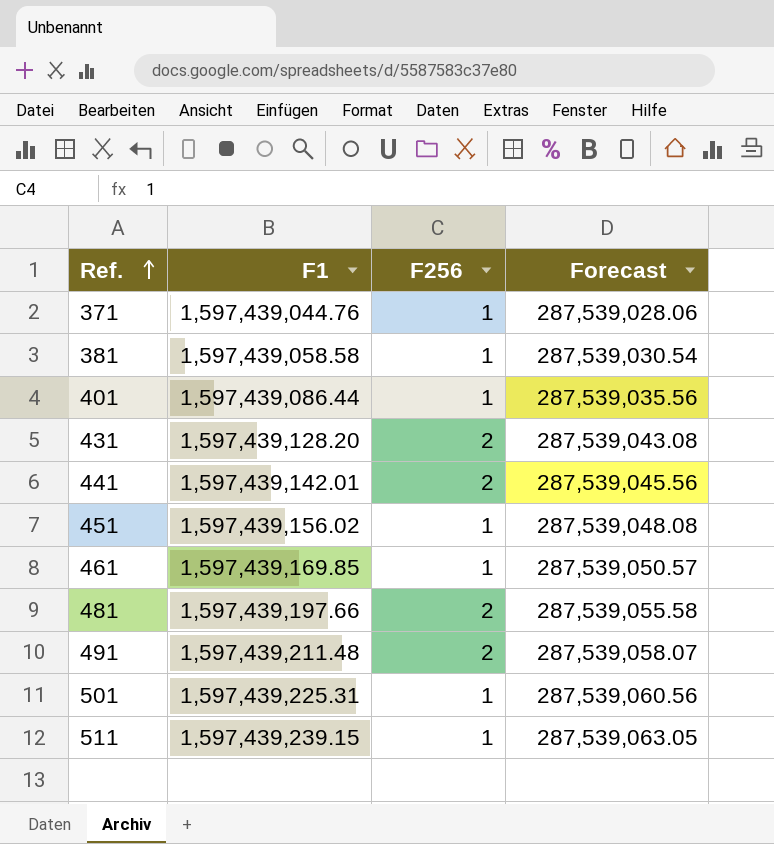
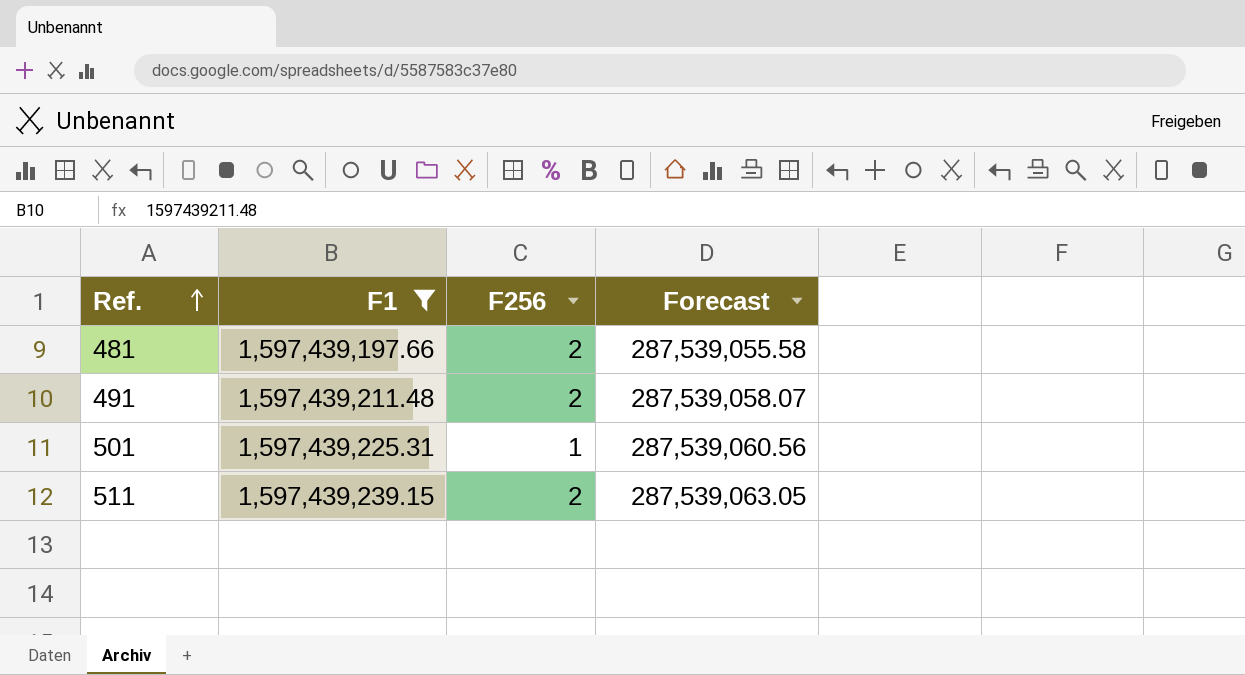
filter: none -> F1 >= 1,597,439,197.66
511 | F256: 1 -> 2

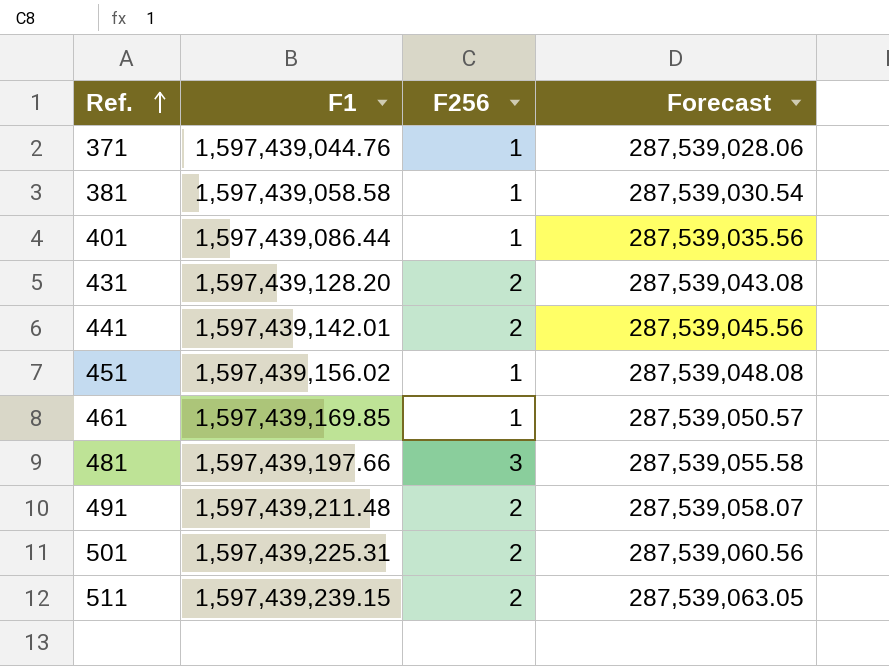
filter: F1 >= 1,597,439,197.66 -> none
481 | F256: 2 -> 3
501 | F256: 1 -> 2

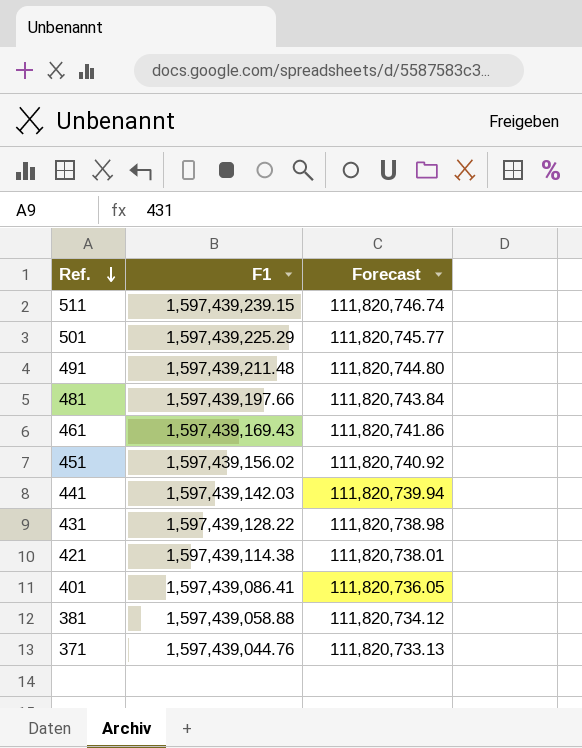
row order: Ref. ascending -> Ref. descending
column F256 | position: 3 -> none
column Forecast | formula: [F1] * 0.18 -> [F1] * 0.07
501 | F1: 1,597,439,225.31 -> 1,597,439,225.29
461 | F1: 1,597,439,169.85 -> 1,597,439,169.43
441 | F1: 1,597,439,142.01 -> 1,597,439,142.03
431 | F1: 1,597,439,128.20 -> 1,597,439,128.22
row 421: none -> 1,597,439,114.38 | 111,820,738.01
401 | F1: 1,597,439,086.44 -> 1,597,439,086.41
381 | F1: 1,597,439,058.58 -> 1,597,439,058.88

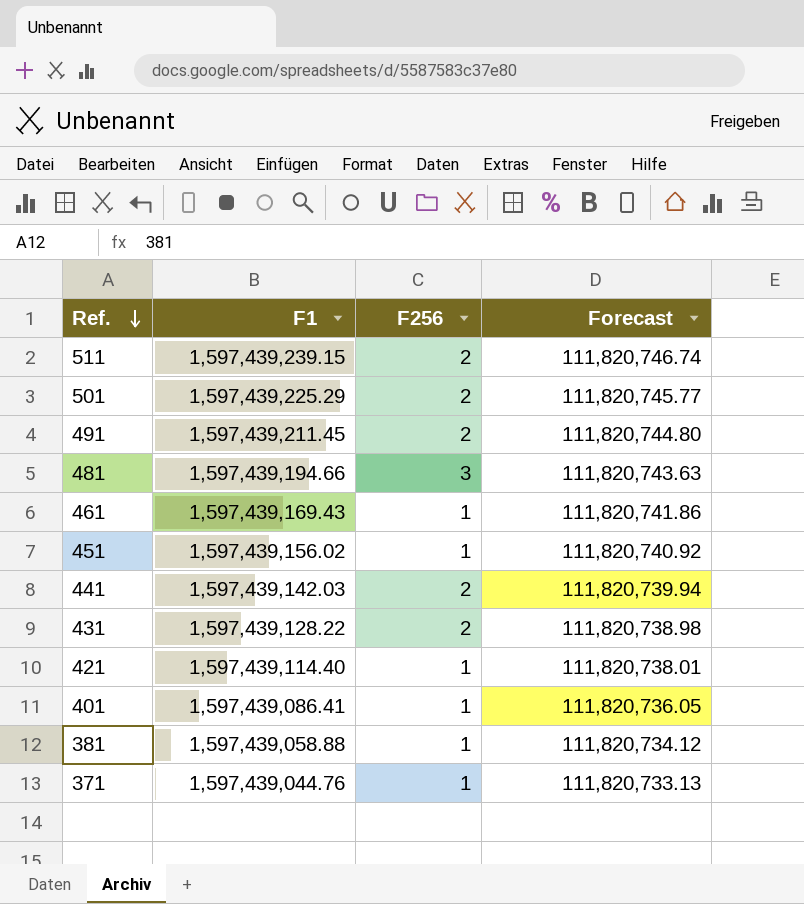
column F256 | position: none -> 3
491 | F1: 1,597,439,211.48 -> 1,597,439,211.45
481 | F1: 1,597,439,197.66 -> 1,597,439,194.66
481 | Forecast: 111,820,743.84 -> 111,820,743.63
421 | F1: 1,597,439,114.38 -> 1,597,439,114.40

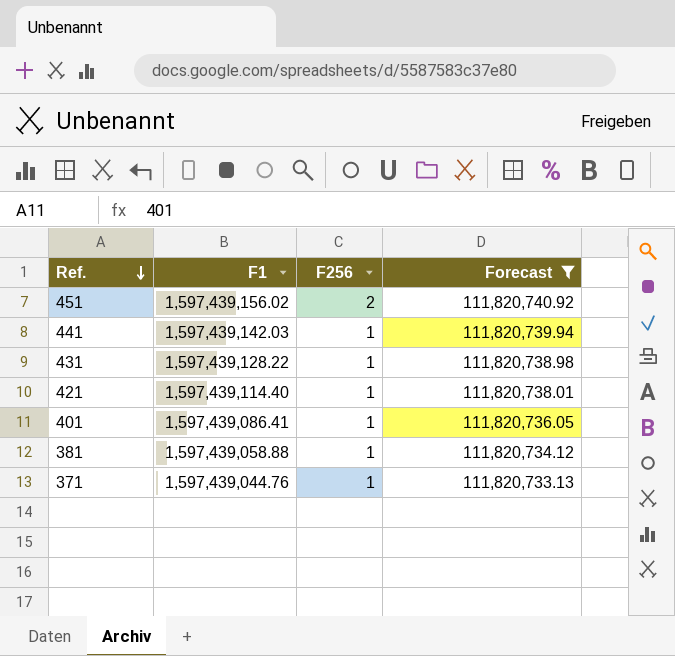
filter: none -> Forecast <= 111,820,740.92
451 | F256: 1 -> 2
441 | F256: 2 -> 1
431 | F256: 2 -> 1

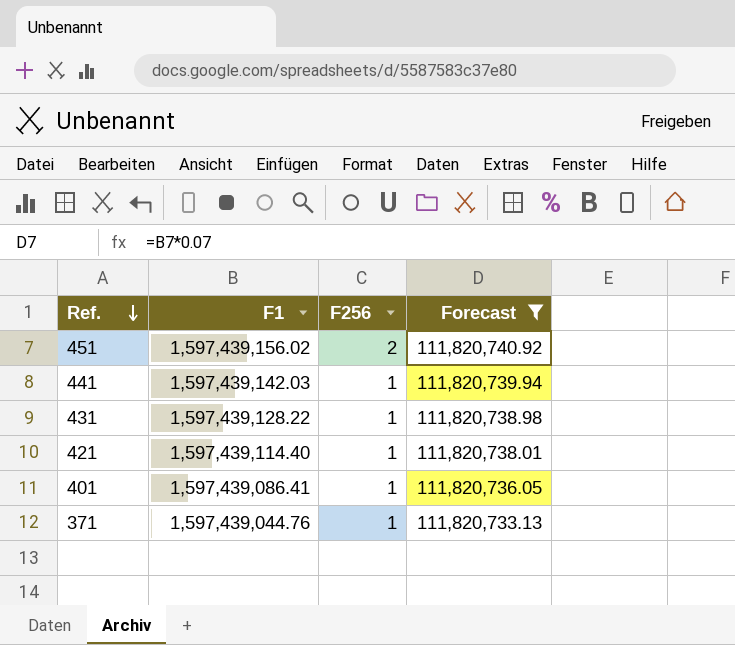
row 381: 1,597,439,058.88 | 1 | 111,820,734.12 -> none

